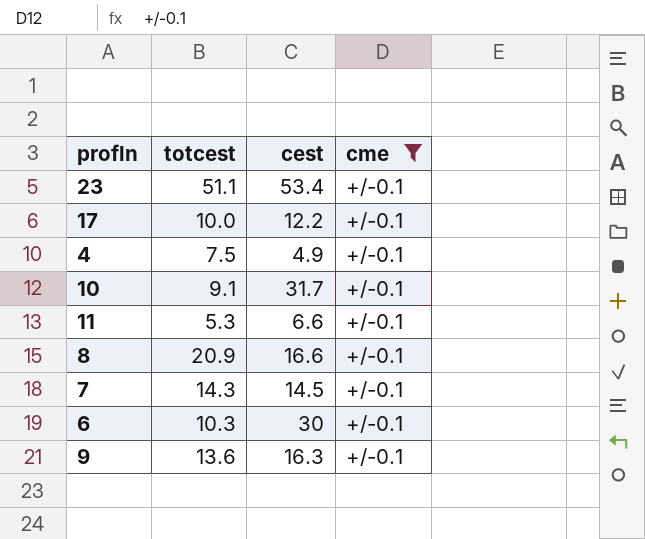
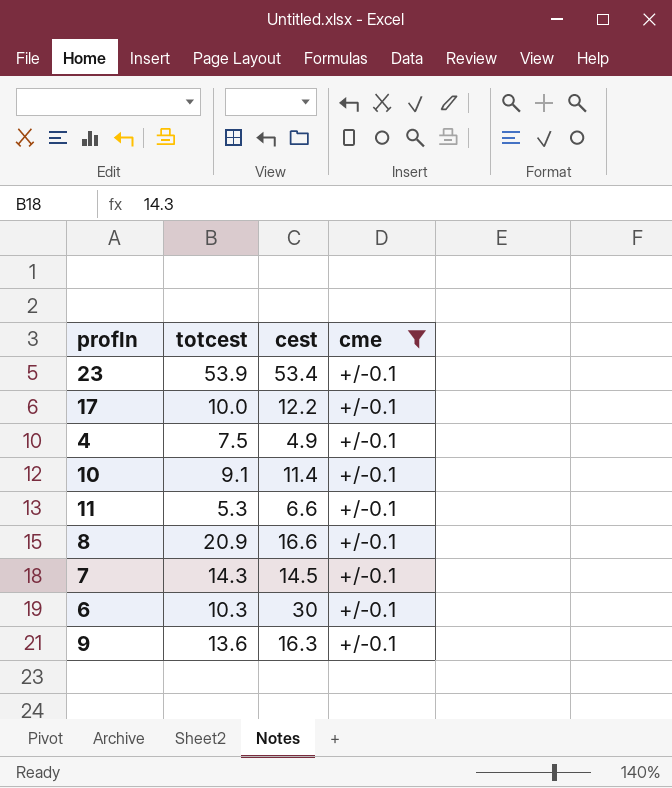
23 | totcest: 51.1 -> 53.9
10 | cest: 31.7 -> 11.4

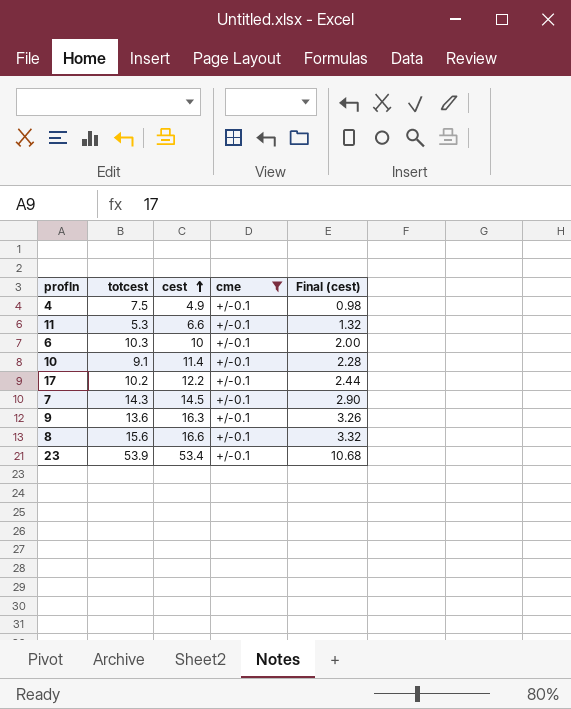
row order: none -> cest ascending
column Final (cest) | formula: none -> [cest] * 0.2
6 | cest: 30 -> 10
17 | totcest: 10.0 -> 10.2
8 | totcest: 20.9 -> 15.6

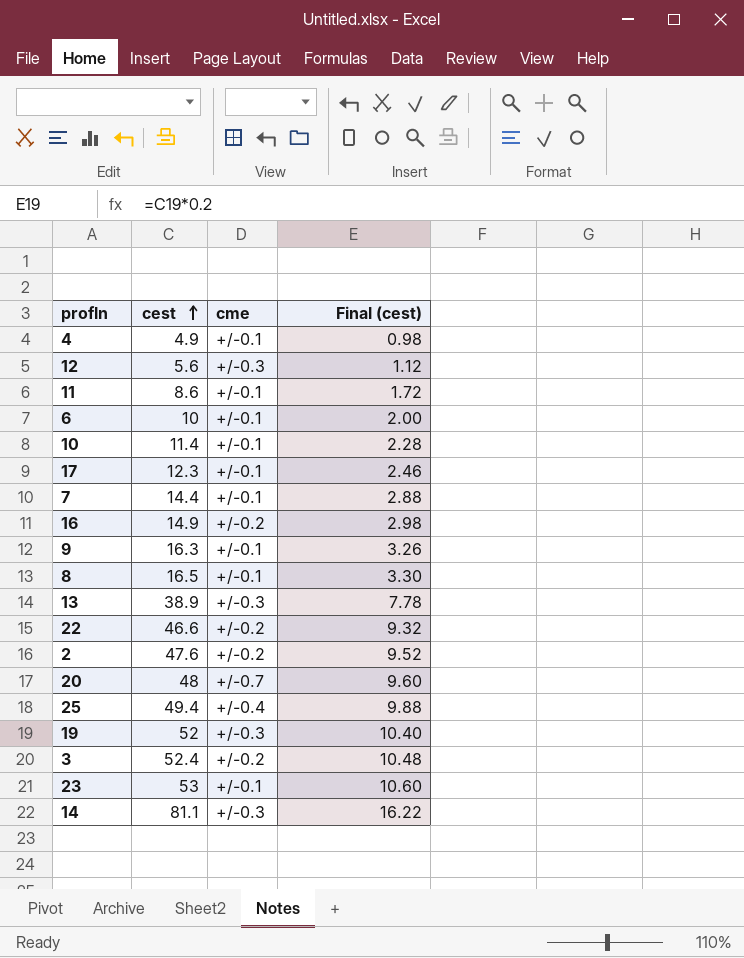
filter: cme = +/-0.1 -> none
column totcest | position: 2 -> none
11 | cest: 6.6 -> 8.6
11 | Final (cest): 1.32 -> 1.72
17 | cest: 12.2 -> 12.3
17 | Final (cest): 2.44 -> 2.46
7 | cest: 14.5 -> 14.4
7 | Final (cest): 2.90 -> 2.88
8 | cest: 16.6 -> 16.5
8 | Final (cest): 3.32 -> 3.30
23 | cest: 53.4 -> 53
23 | Final (cest): 10.68 -> 10.60

